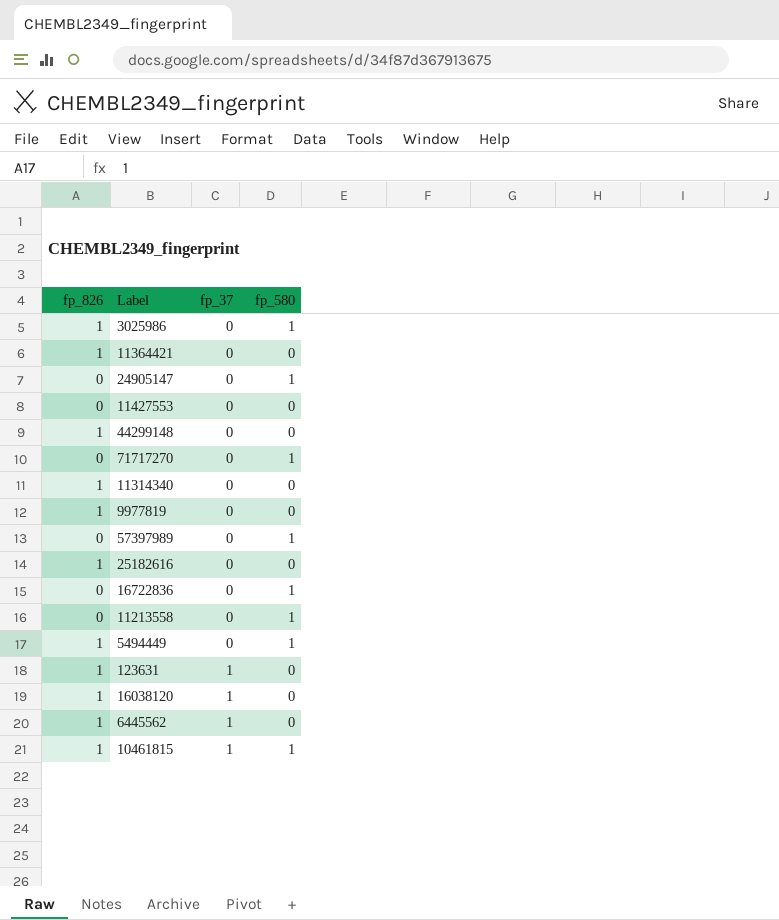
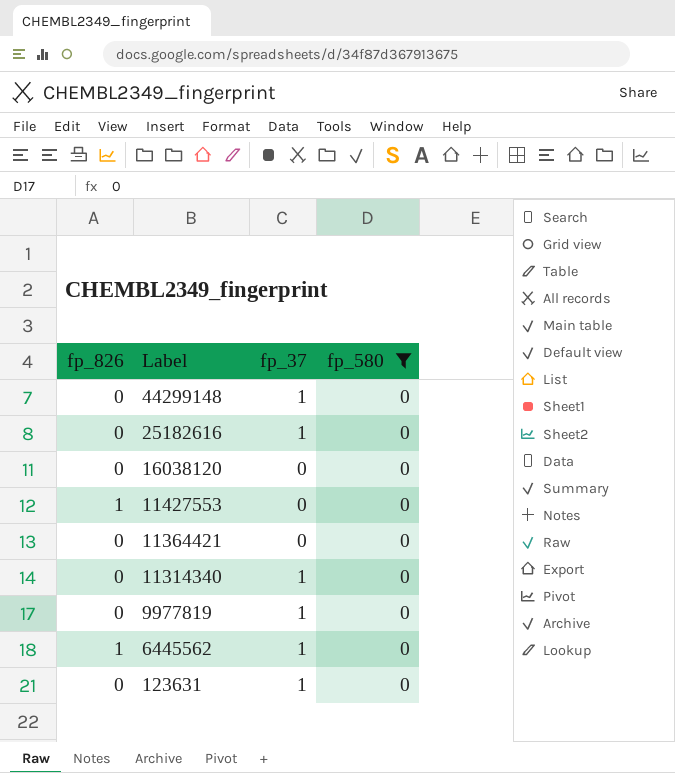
filter: none -> fp_580 = 0
row order: fp_37 ascending -> Label descending
44299148 | fp_826: 1 -> 0
44299148 | fp_37: 0 -> 1
25182616 | fp_826: 1 -> 0
25182616 | fp_37: 0 -> 1
16038120 | fp_826: 1 -> 0
16038120 | fp_37: 1 -> 0
11427553 | fp_826: 0 -> 1
11364421 | fp_826: 1 -> 0
11314340 | fp_826: 1 -> 0
11314340 | fp_37: 0 -> 1
9977819 | fp_826: 1 -> 0
9977819 | fp_37: 0 -> 1
123631 | fp_826: 1 -> 0

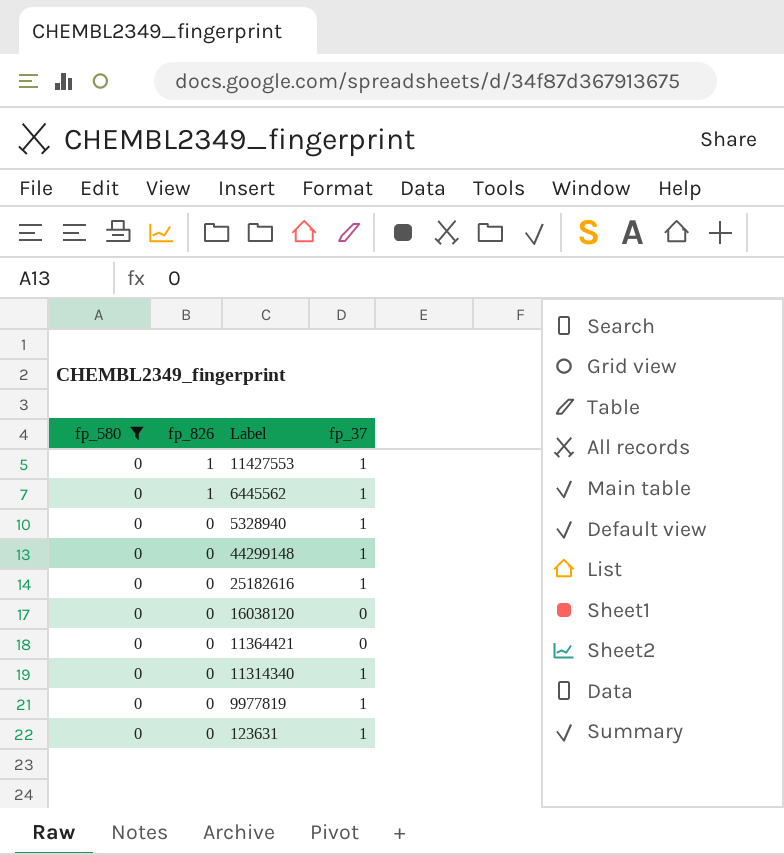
row order: Label descending -> fp_826 descending
column fp_580 | position: 4 -> 1
11427553 | fp_37: 0 -> 1
row 5328940: none -> 0 | 0 | 1

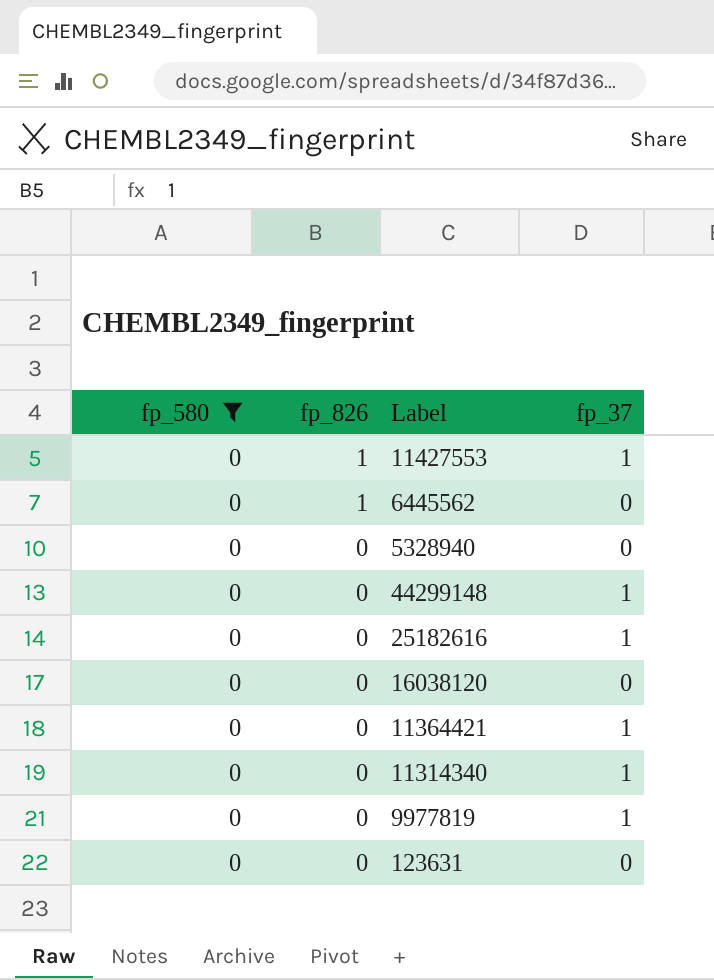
6445562 | fp_37: 1 -> 0
5328940 | fp_37: 1 -> 0
11364421 | fp_37: 0 -> 1
123631 | fp_37: 1 -> 0

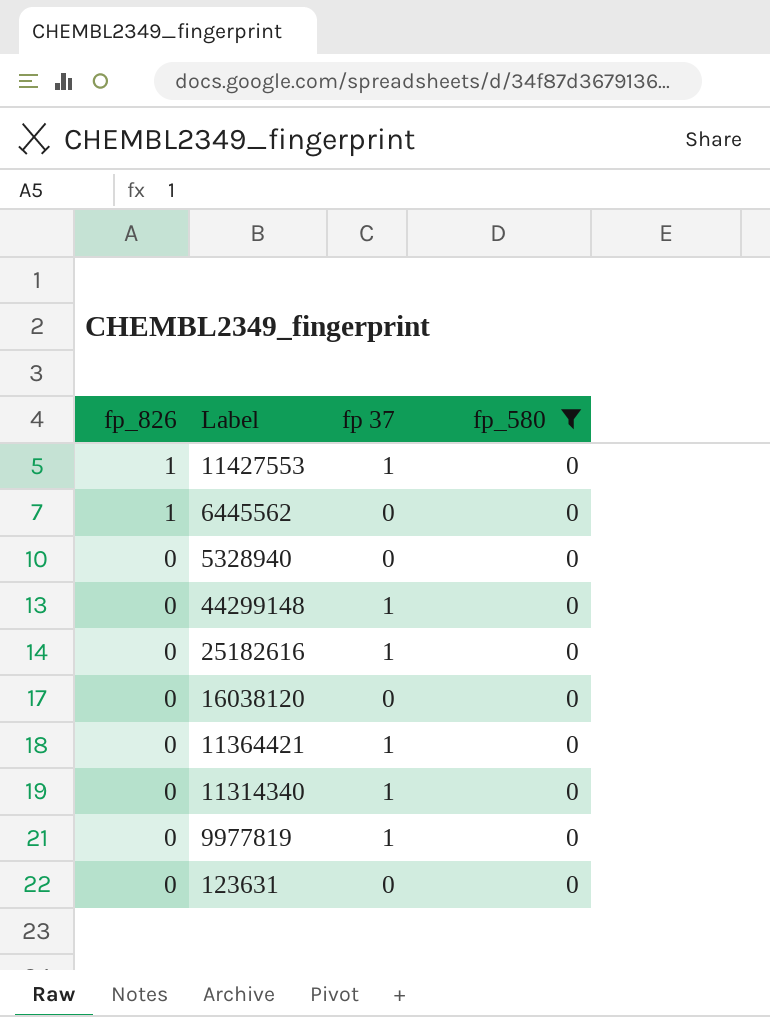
column name: fp_37 -> fp 37
column fp_580 | position: 1 -> 4

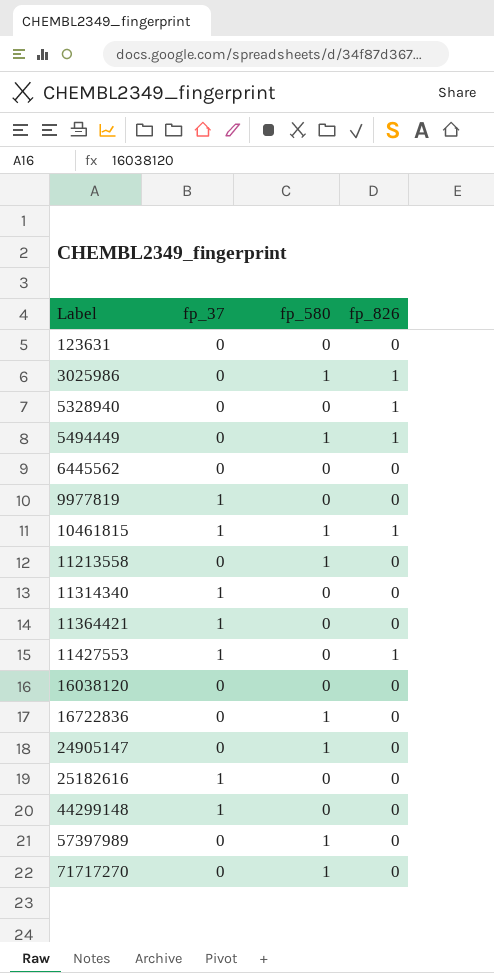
filter: fp_580 = 0 -> none
row order: fp_826 descending -> Label ascending
column name: fp 37 -> fp_37
column fp_826 | position: 1 -> 4
5328940 | fp_826: 0 -> 1
6445562 | fp_826: 1 -> 0

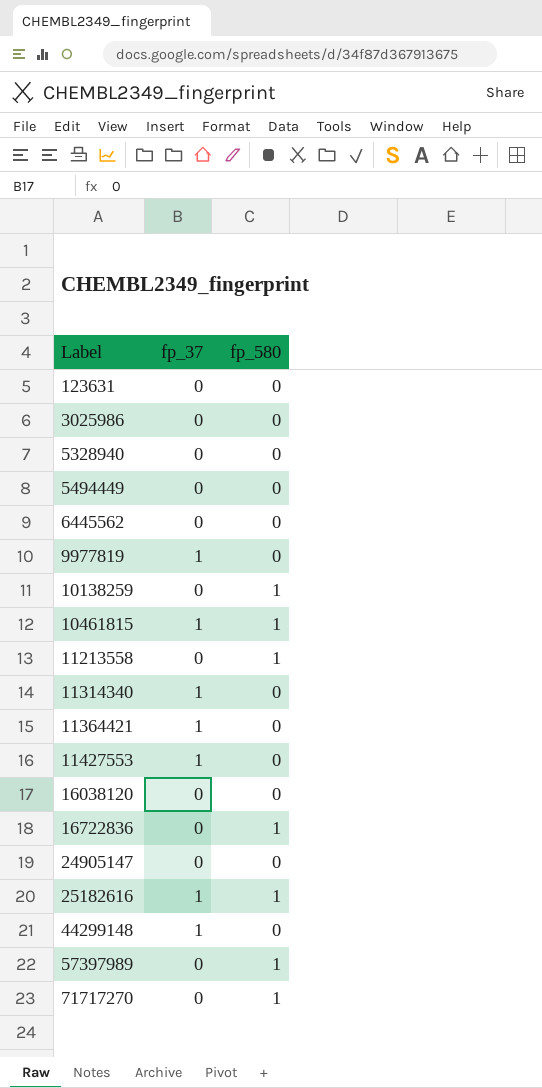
column fp_826 | position: 4 -> none
3025986 | fp_580: 1 -> 0
5494449 | fp_580: 1 -> 0
row 10138259: none -> 0 | 1
24905147 | fp_580: 1 -> 0
25182616 | fp_580: 0 -> 1

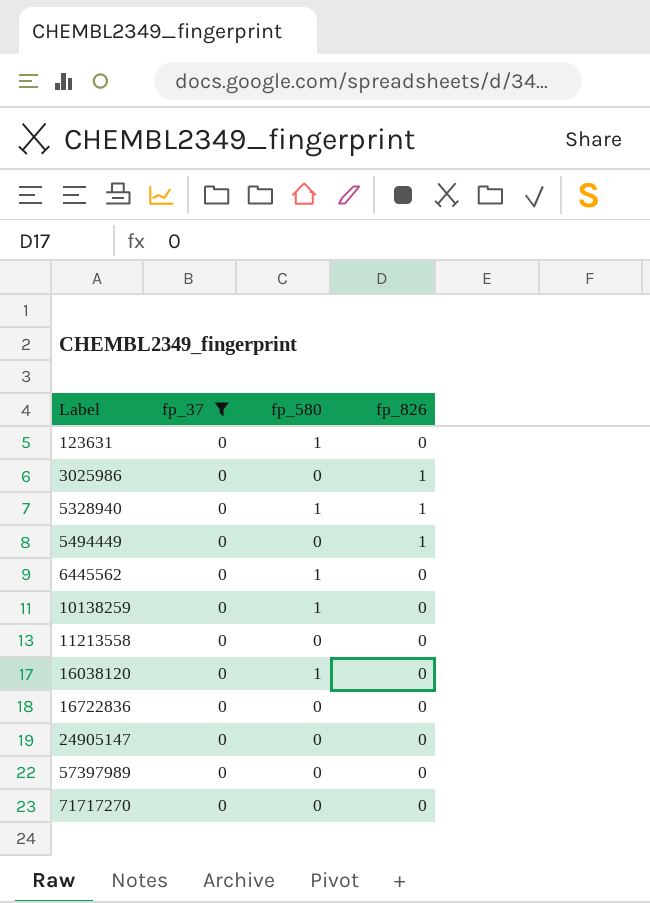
filter: none -> fp_37 = 0
column fp_826 | position: none -> 4
123631 | fp_580: 0 -> 1
5328940 | fp_580: 0 -> 1
6445562 | fp_580: 0 -> 1
11213558 | fp_580: 1 -> 0
16038120 | fp_580: 0 -> 1
16722836 | fp_580: 1 -> 0
57397989 | fp_580: 1 -> 0
71717270 | fp_580: 1 -> 0

